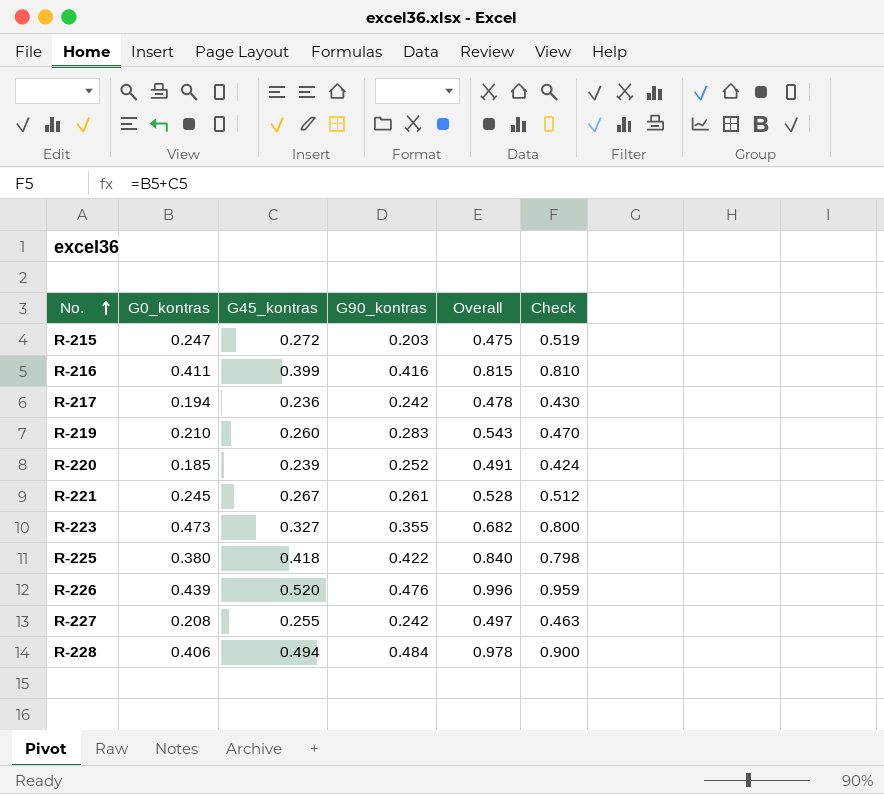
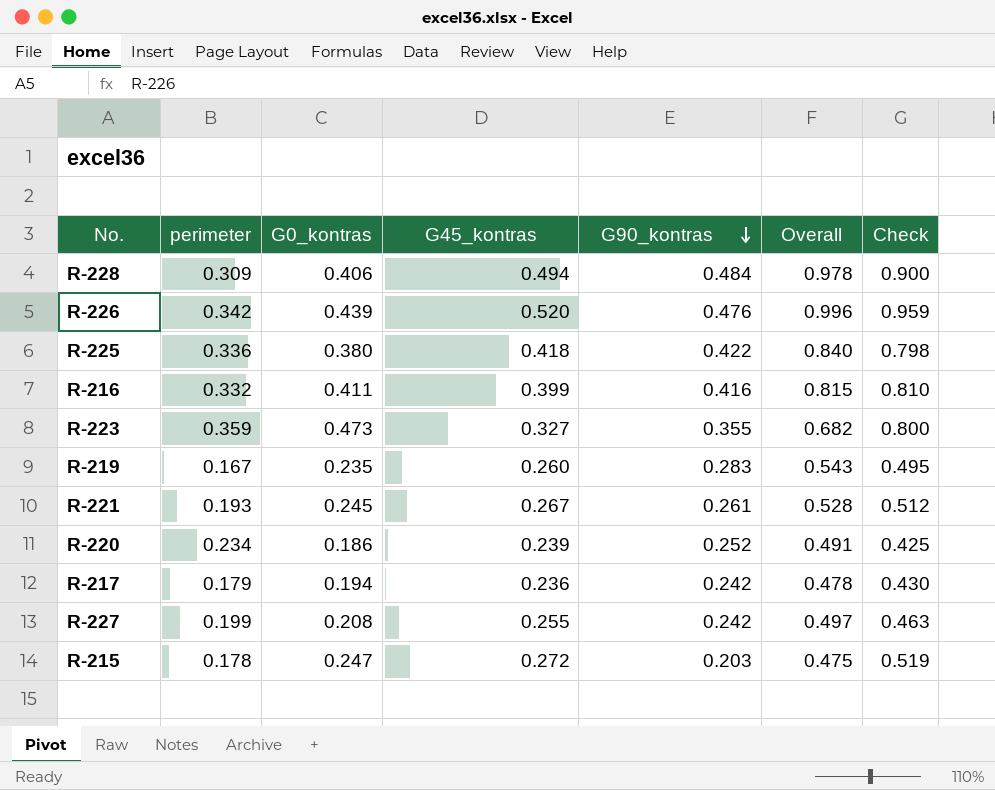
row order: No. ascending -> G90_kontras descending
column perimeter | position: none -> 2
R-219 | G0_kontras: 0.210 -> 0.235
R-219 | Check: 0.470 -> 0.495
R-220 | G0_kontras: 0.185 -> 0.186
R-220 | Check: 0.424 -> 0.425

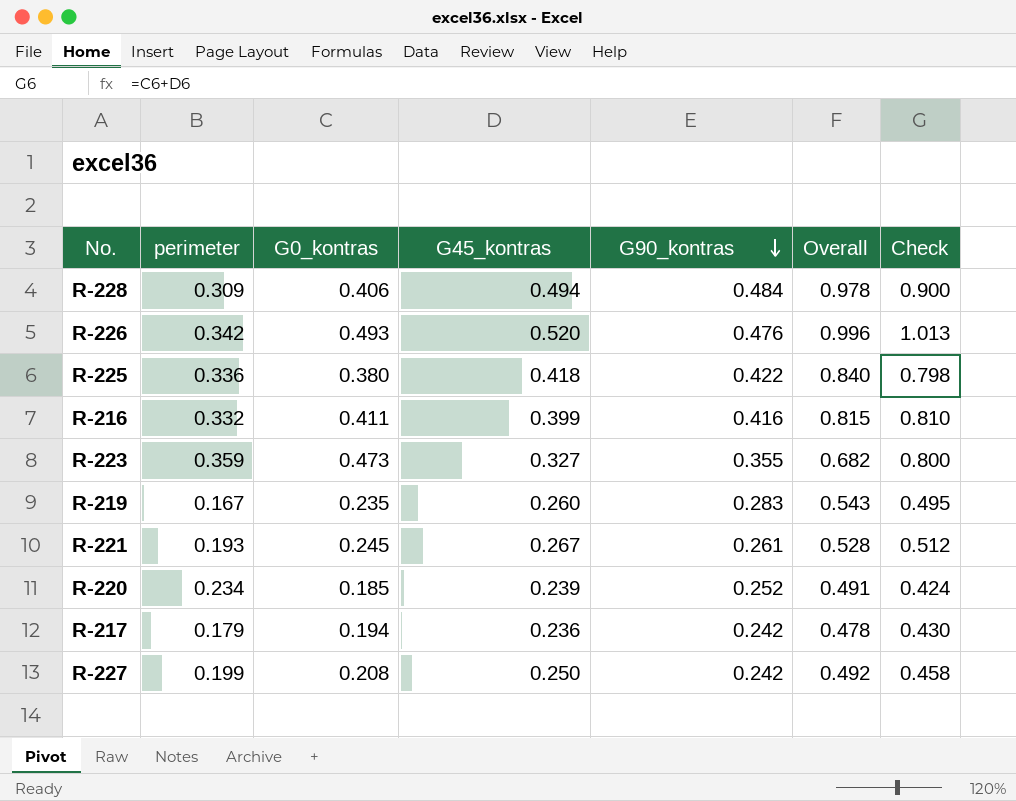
row R-215: 0.178 | 0.247 | 0.272 | 0.203 | 0.475 | 0.519 -> none
R-226 | G0_kontras: 0.439 -> 0.493
R-226 | Check: 0.959 -> 1.013
R-220 | G0_kontras: 0.186 -> 0.185
R-220 | Check: 0.425 -> 0.424
R-227 | G45_kontras: 0.255 -> 0.250
R-227 | Overall: 0.497 -> 0.492
R-227 | Check: 0.463 -> 0.458

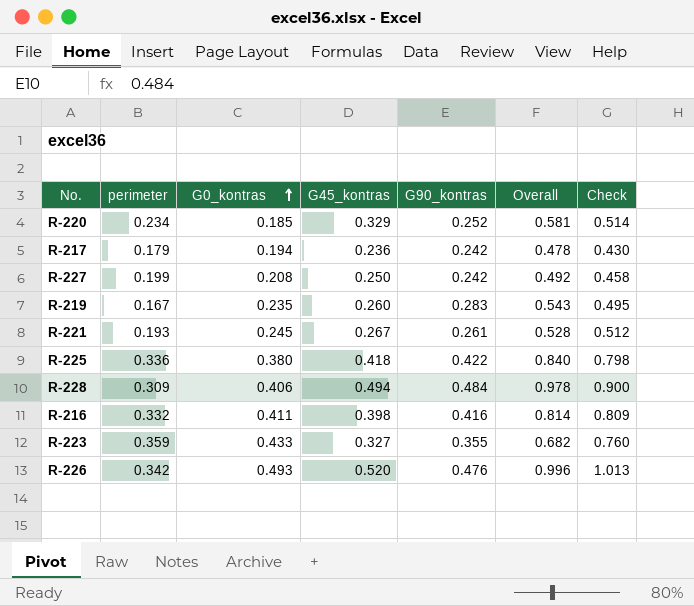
row order: G90_kontras descending -> G0_kontras ascending
R-220 | G45_kontras: 0.239 -> 0.329
R-220 | Overall: 0.491 -> 0.581
R-220 | Check: 0.424 -> 0.514
R-216 | G45_kontras: 0.399 -> 0.398
R-216 | Overall: 0.815 -> 0.814
R-216 | Check: 0.810 -> 0.809
R-223 | G0_kontras: 0.473 -> 0.433
R-223 | Check: 0.800 -> 0.760

